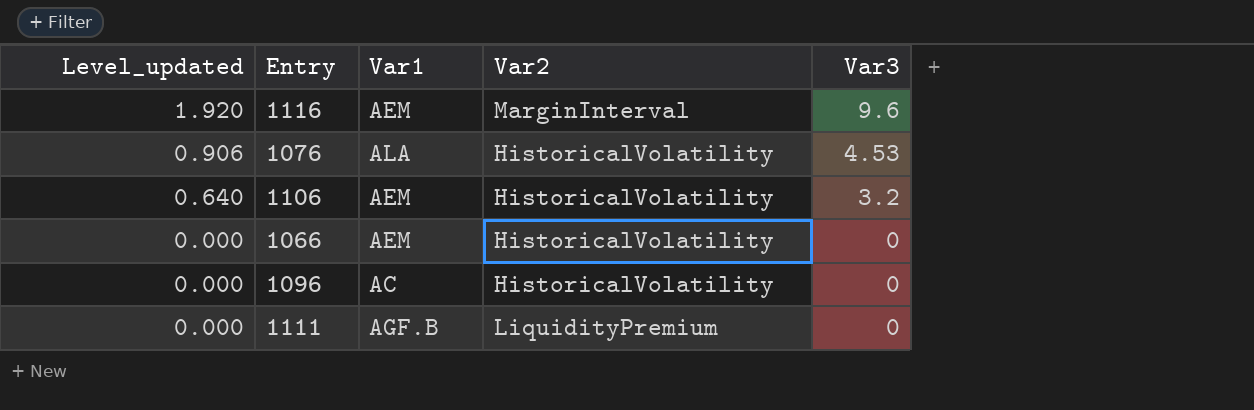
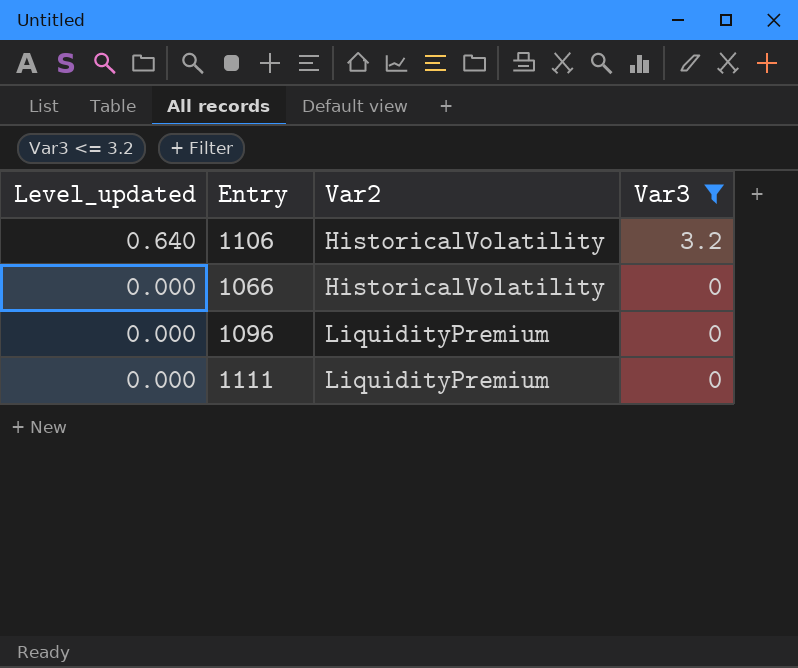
filter: none -> Var3 <= 3.2
column Var1 | position: 3 -> none
1096 | Var2: HistoricalVolatility -> LiquidityPremium

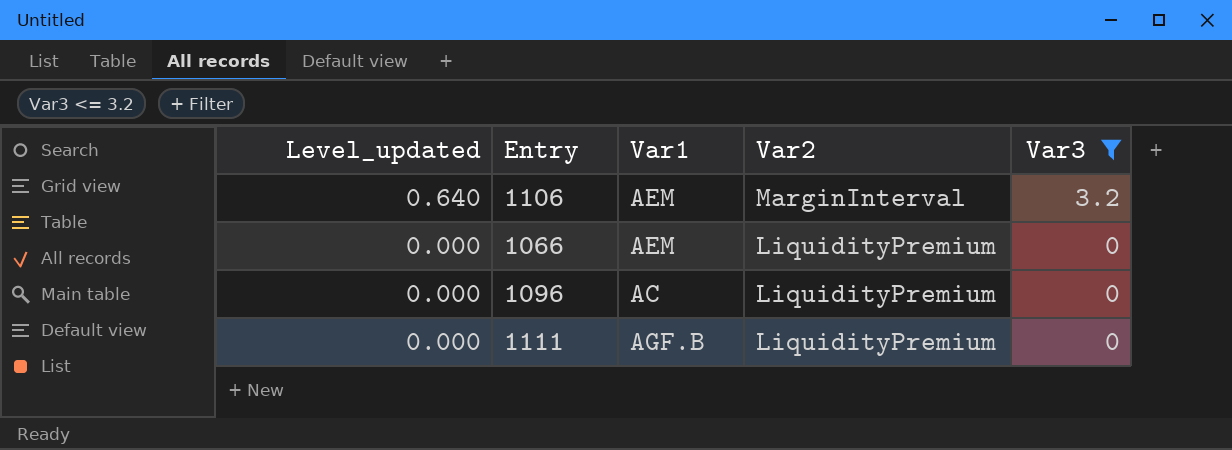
column Var1 | position: none -> 3
1106 | Var2: HistoricalVolatility -> MarginInterval
1066 | Var2: HistoricalVolatility -> LiquidityPremium

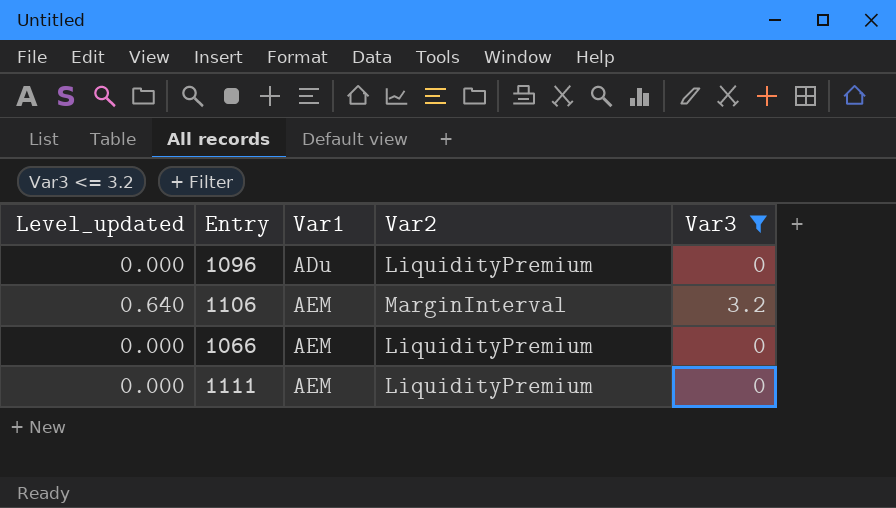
row order: Level_updated descending -> Var1 ascending
1096 | Var1: AC -> ADu
1111 | Var1: AGF.B -> AEM

